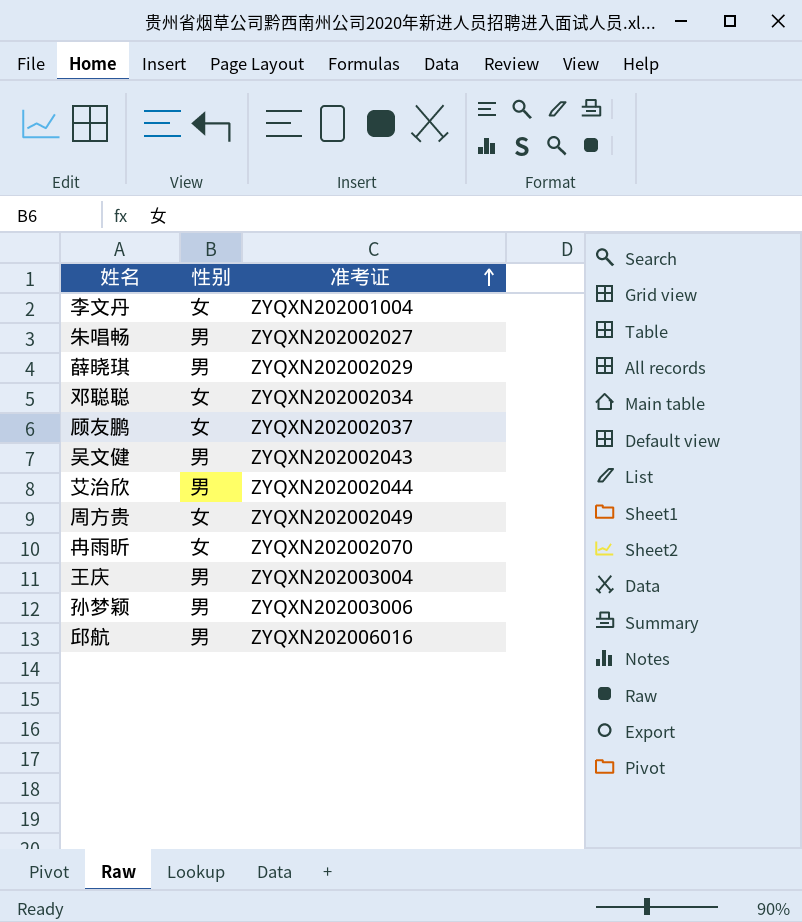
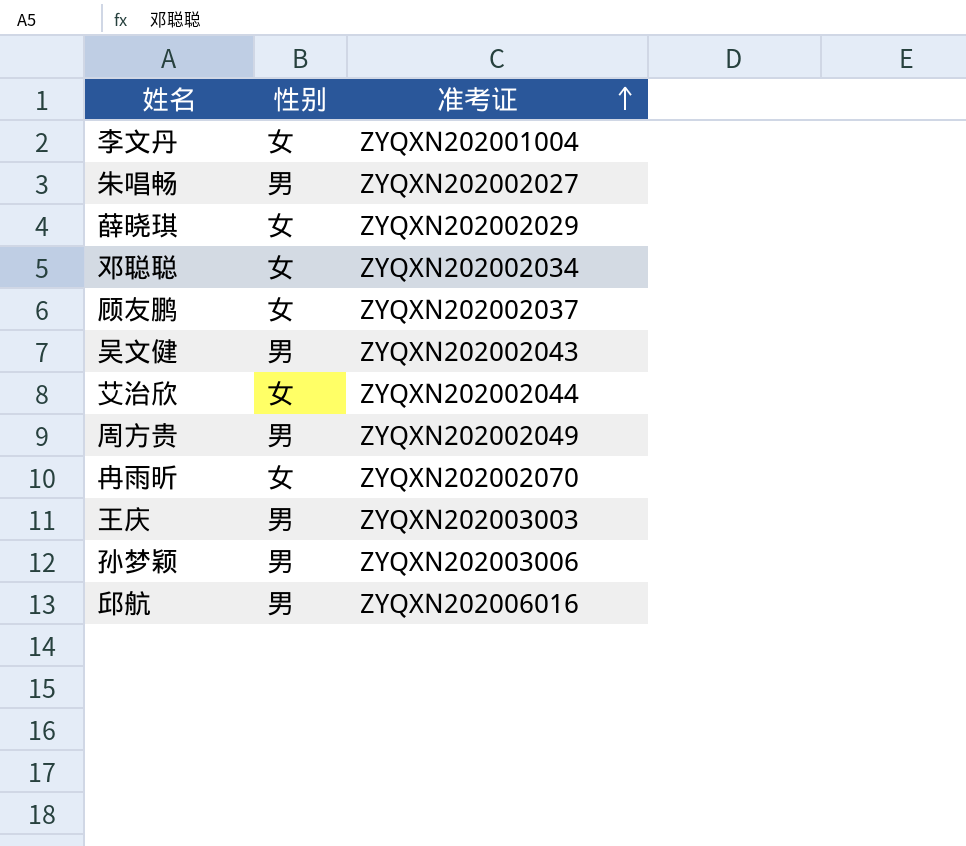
薛晓琪 | 性别: 男 -> 女
艾治欣 | 性别: 男 -> 女
周方贵 | 性别: 女 -> 男
王庆 | 准考证: ZYQXN202003004 -> ZYQXN202003003

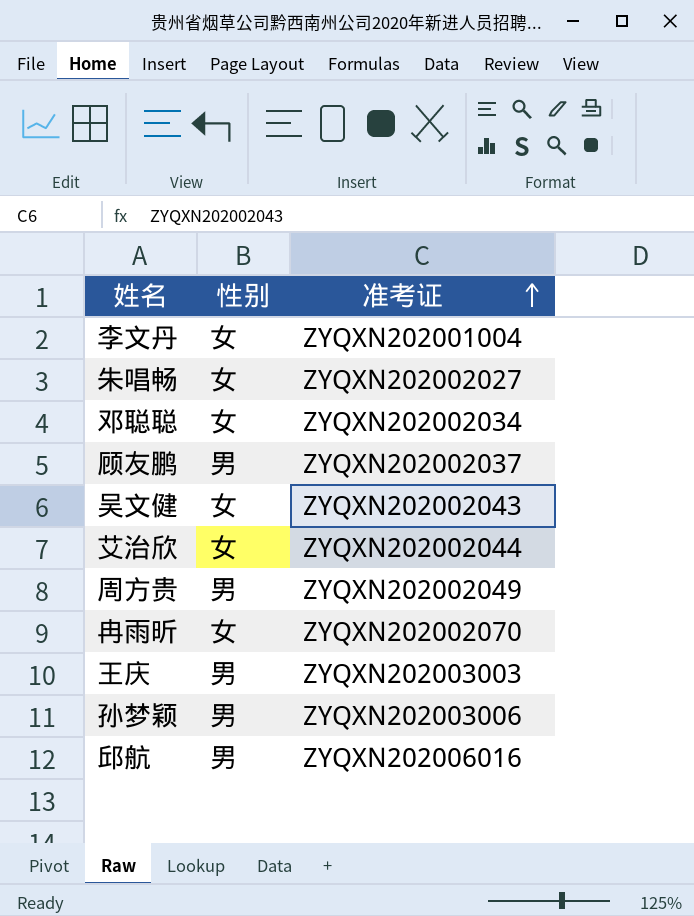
row 薛晓琪: 女 | ZYQXN202002029 -> none
朱唱畅 | 性别: 男 -> 女
顾友鹏 | 性别: 女 -> 男
吴文健 | 性别: 男 -> 女

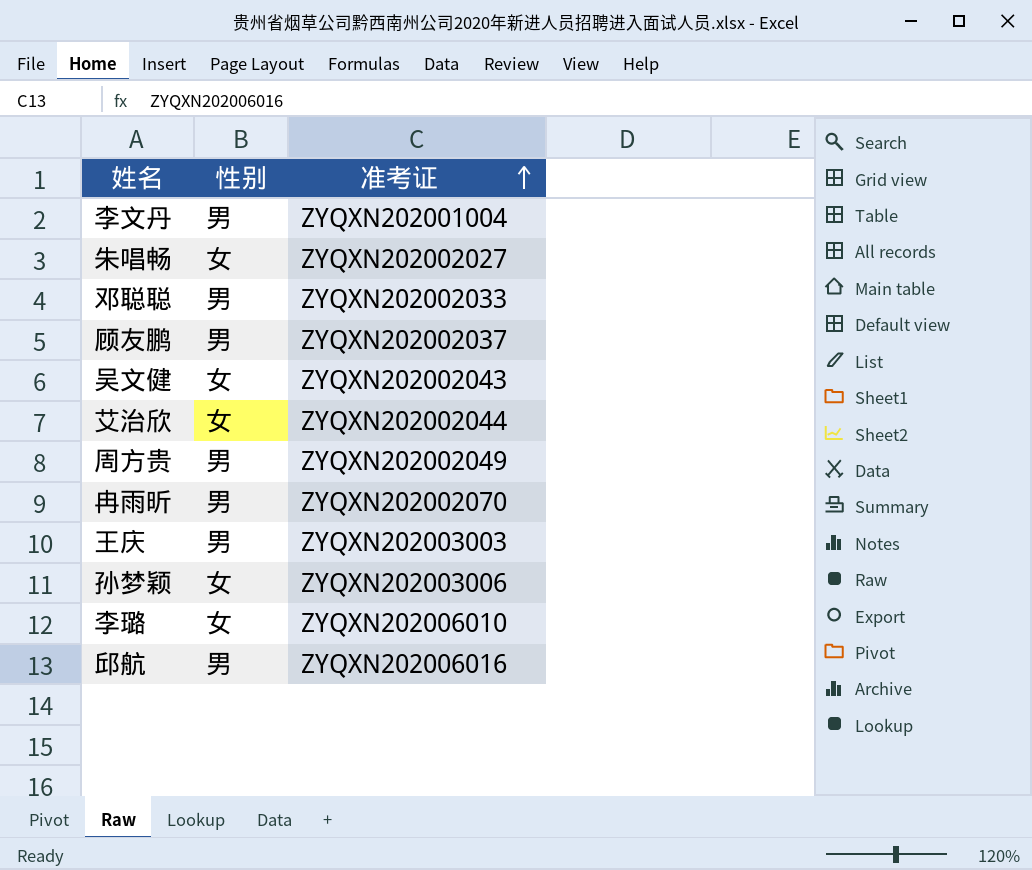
李文丹 | 性别: 女 -> 男
邓聪聪 | 性别: 女 -> 男
邓聪聪 | 准考证: ZYQXN202002034 -> ZYQXN202002033
冉雨昕 | 性别: 女 -> 男
孙梦颖 | 性别: 男 -> 女
row 李璐: none -> 女 | ZYQXN202006010

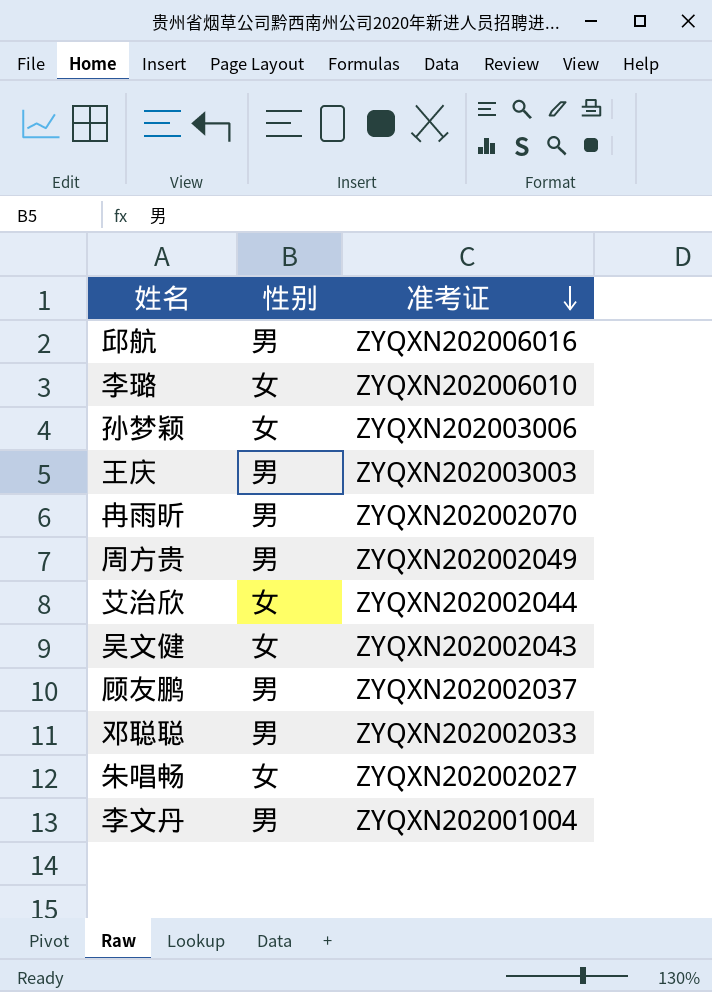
row order: 准考证 ascending -> 准考证 descending

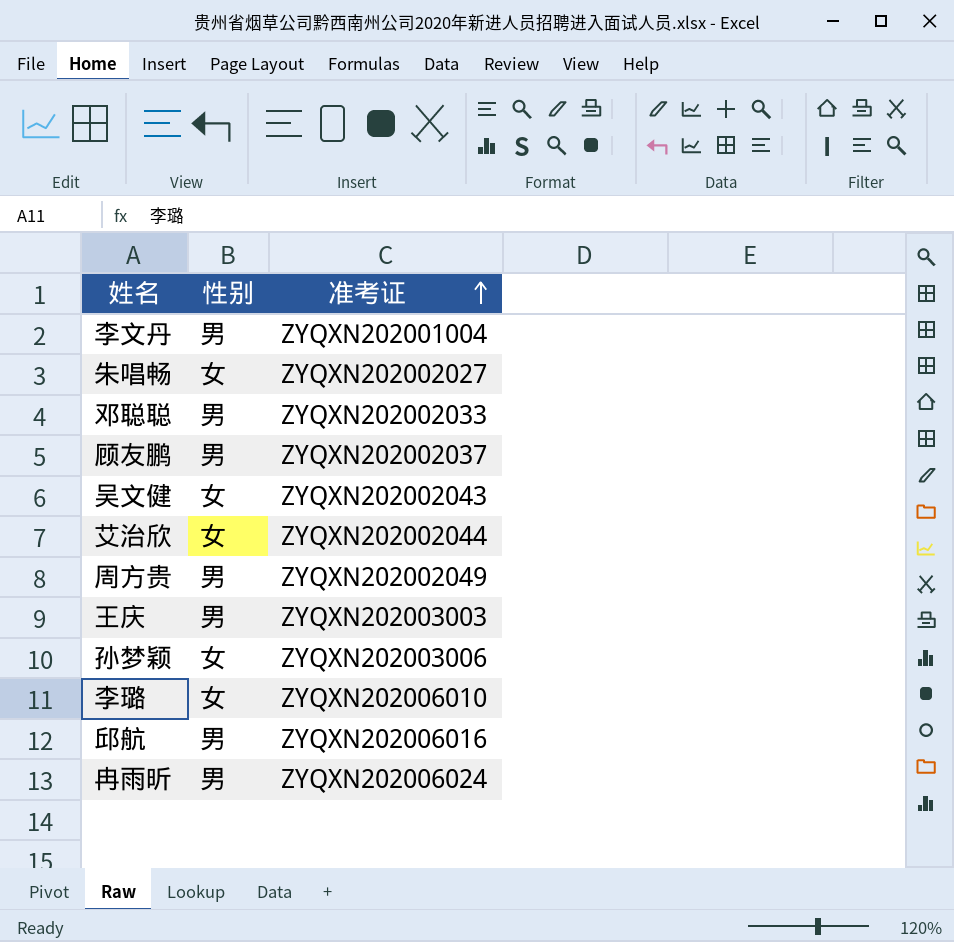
row order: 准考证 descending -> 准考证 ascending
冉雨昕 | 准考证: ZYQXN202002070 -> ZYQXN202006024

